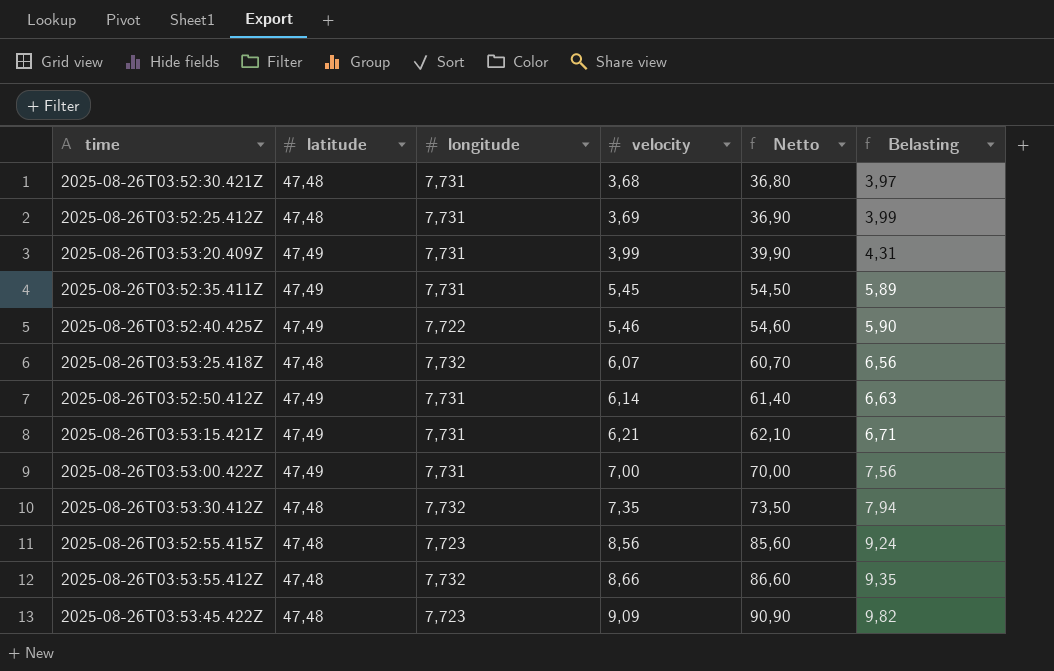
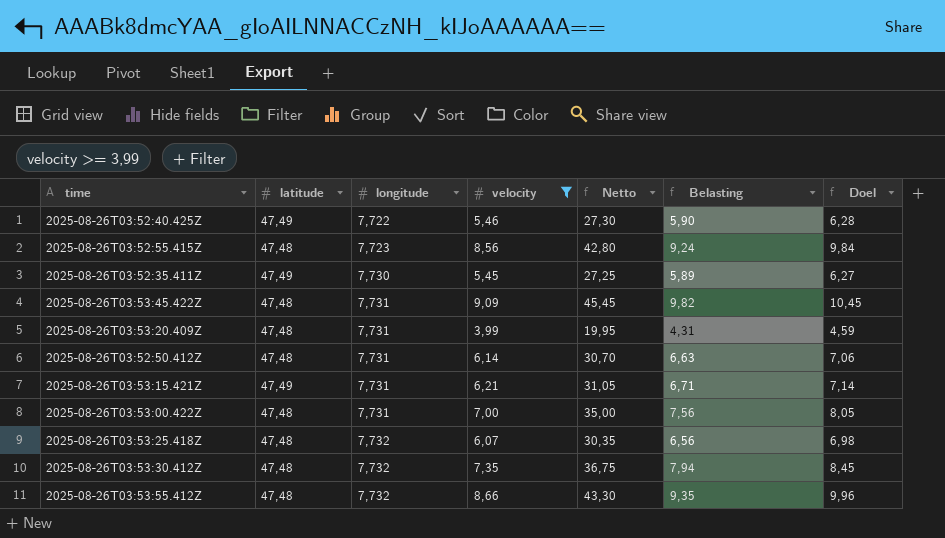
filter: none -> velocity >= 3,99
row order: velocity ascending -> longitude ascending
column Netto | formula: [velocity] * 10 -> [velocity] * 5
column Doel | formula: none -> [velocity] * 1,15
2025-08-26T03:52:35.411Z | longitude: 7,731 -> 7,730
2025-08-26T03:53:45.422Z | longitude: 7,723 -> 7,731
2025-08-26T03:53:20.409Z | latitude: 47,49 -> 47,48
2025-08-26T03:52:50.412Z | latitude: 47,49 -> 47,48
2025-08-26T03:53:00.422Z | latitude: 47,49 -> 47,48

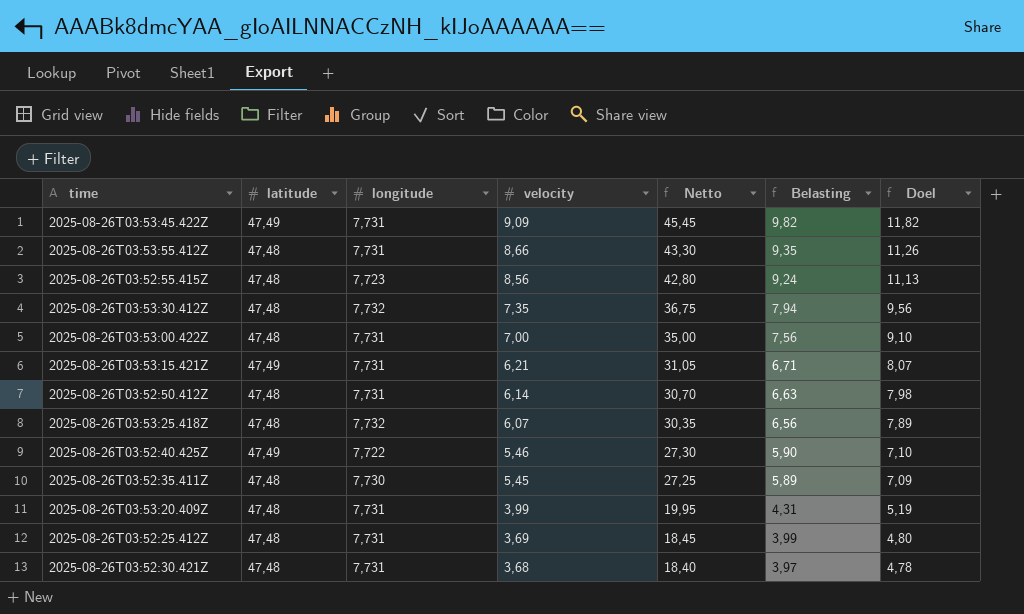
filter: velocity >= 3,99 -> none
row order: longitude ascending -> velocity descending
column Doel | formula: [velocity] * 1,15 -> [velocity] * 1,3
2025-08-26T03:53:45.422Z | latitude: 47,48 -> 47,49
2025-08-26T03:53:55.412Z | longitude: 7,732 -> 7,731
2025-08-26T03:52:35.411Z | latitude: 47,49 -> 47,48

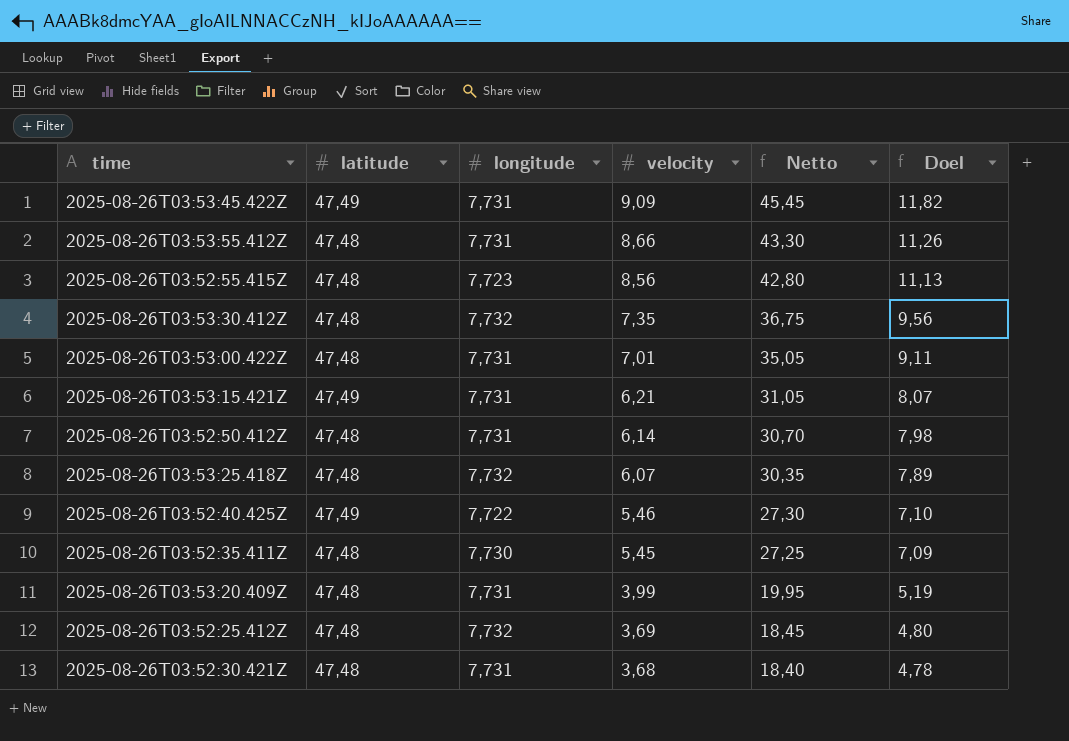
column Belasting | formula: [velocity] * 1,08 -> none
2025-08-26T03:53:00.422Z | velocity: 7,00 -> 7,01
2025-08-26T03:53:00.422Z | Netto: 35,00 -> 35,05
2025-08-26T03:53:00.422Z | Doel: 9,10 -> 9,11
2025-08-26T03:52:25.412Z | longitude: 7,731 -> 7,732

